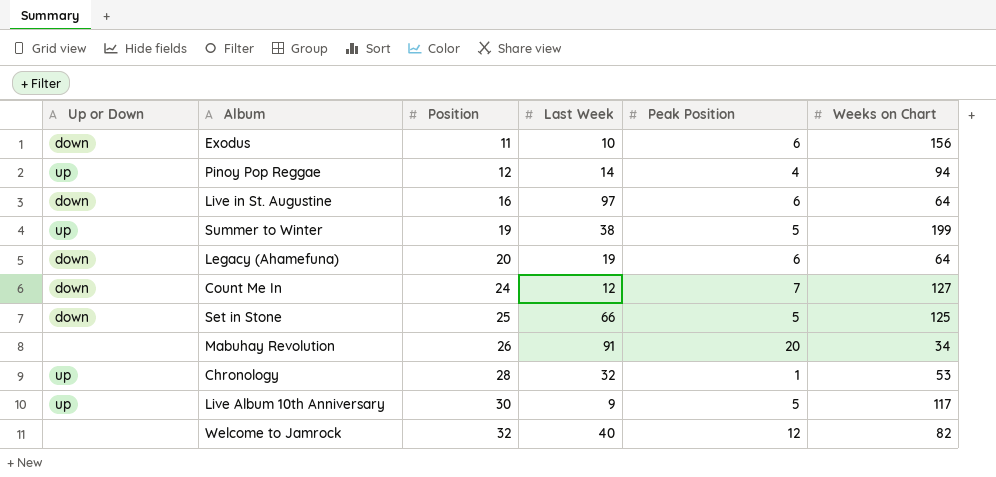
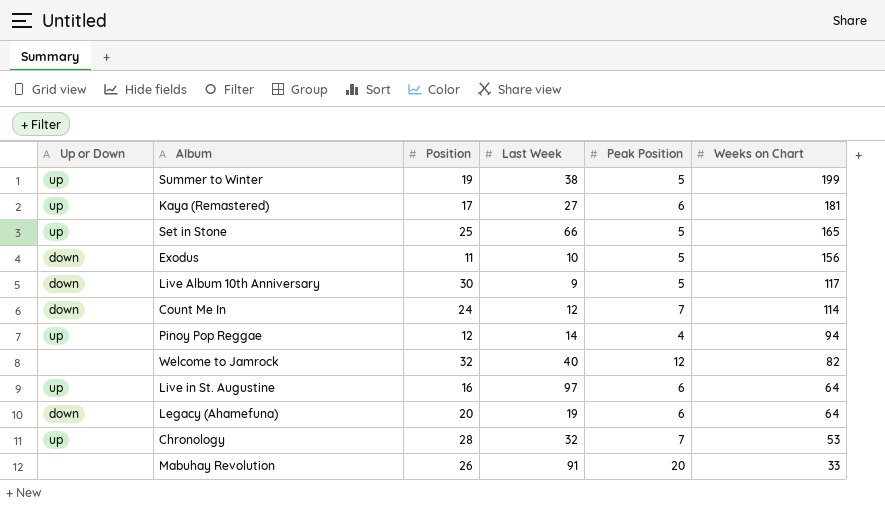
row order: Position ascending -> Weeks on Chart descending
row Kaya (Remastered): none -> up | 17 | 27 | 6 | 181
Set in Stone | Up or Down: down -> up
Set in Stone | Weeks on Chart: 125 -> 165
Exodus | Peak Position: 6 -> 5
Live Album 10th Anniversary | Up or Down: up -> down
Count Me In | Weeks on Chart: 127 -> 114
Live in St. Augustine | Up or Down: down -> up
Chronology | Peak Position: 1 -> 7
Mabuhay Revolution | Weeks on Chart: 34 -> 33

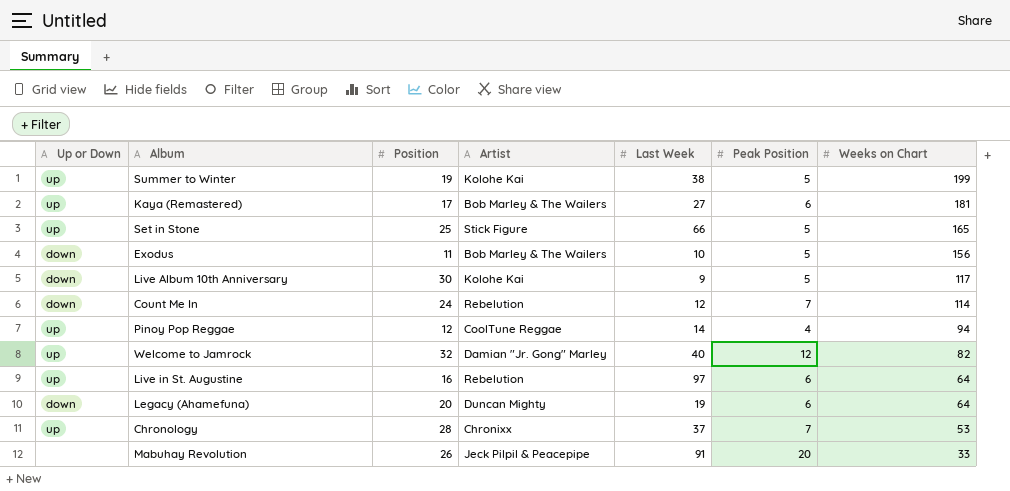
column Artist | position: none -> 4
Welcome to Jamrock | Up or Down: none -> up
Chronology | Last Week: 32 -> 37

